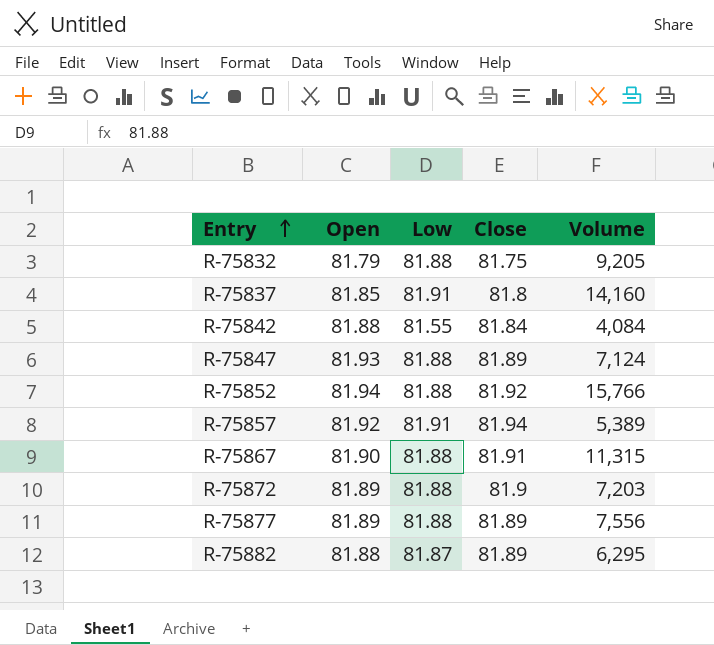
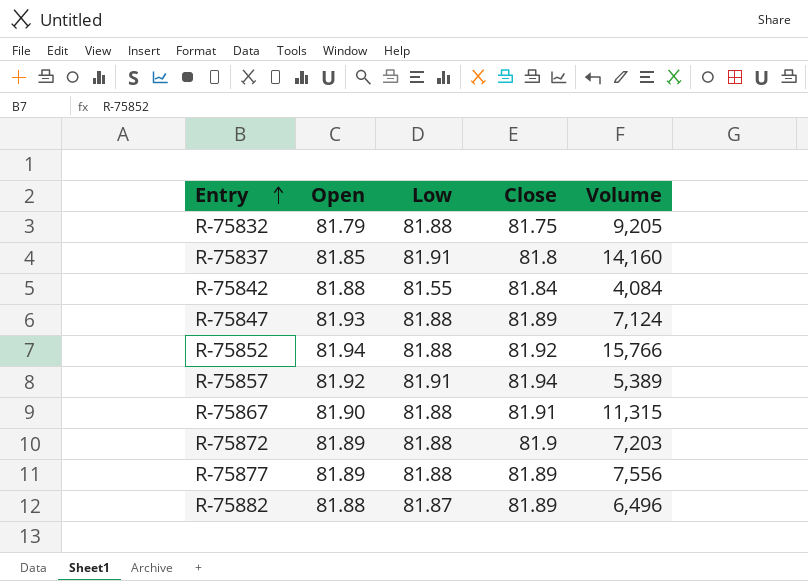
R-75882 | Volume: 6,295 -> 6,496

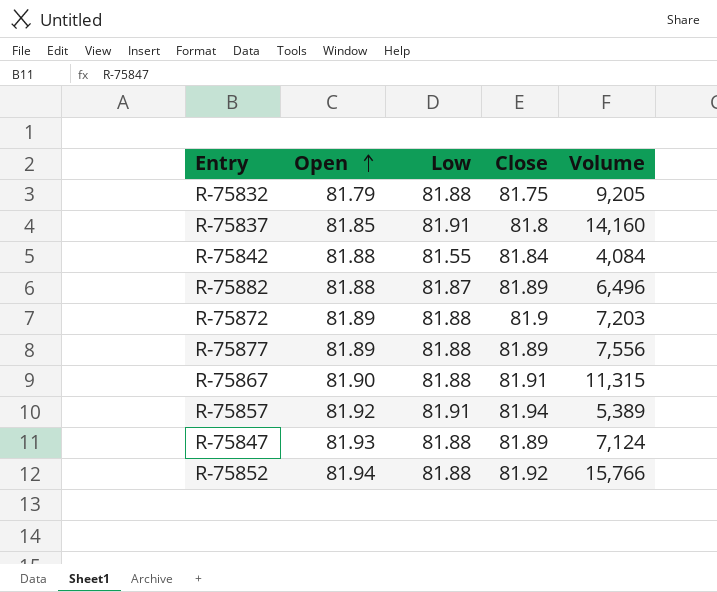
row order: Entry ascending -> Open ascending

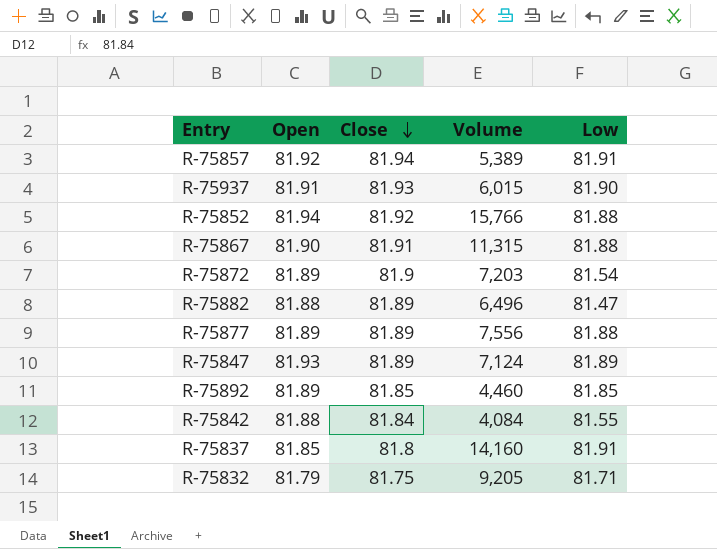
row order: Open ascending -> Close descending
column Low | position: 3 -> 5
row R-75937: none -> 81.91 | 81.93 | 6,015 | 81.90
R-75872 | Low: 81.88 -> 81.54
R-75882 | Low: 81.87 -> 81.47
R-75847 | Low: 81.88 -> 81.89
row R-75892: none -> 81.89 | 81.85 | 4,460 | 81.85
R-75832 | Low: 81.88 -> 81.71

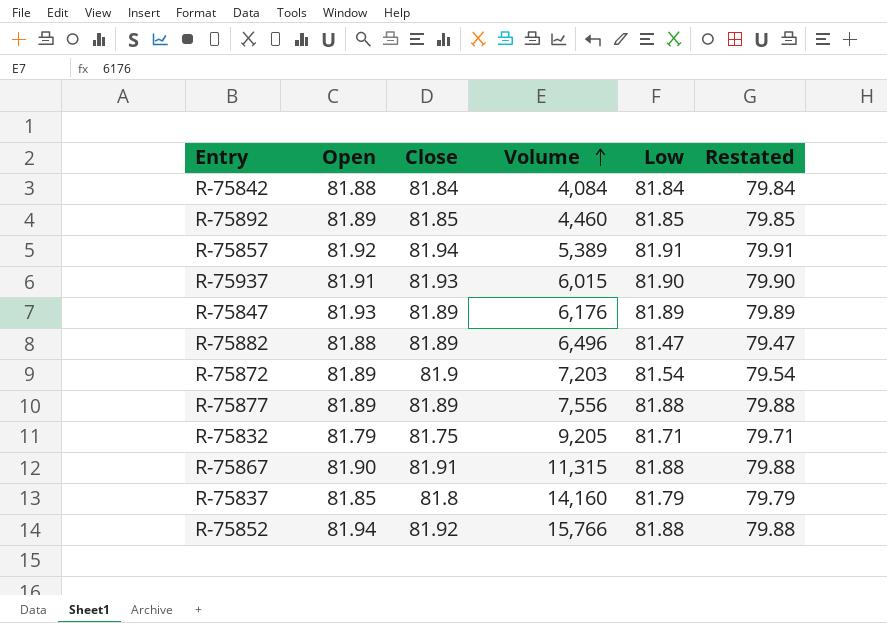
row order: Close descending -> Volume ascending
column Restated | formula: none -> [Low] - 2
R-75842 | Low: 81.55 -> 81.84
R-75847 | Volume: 7,124 -> 6,176
R-75837 | Low: 81.91 -> 81.79

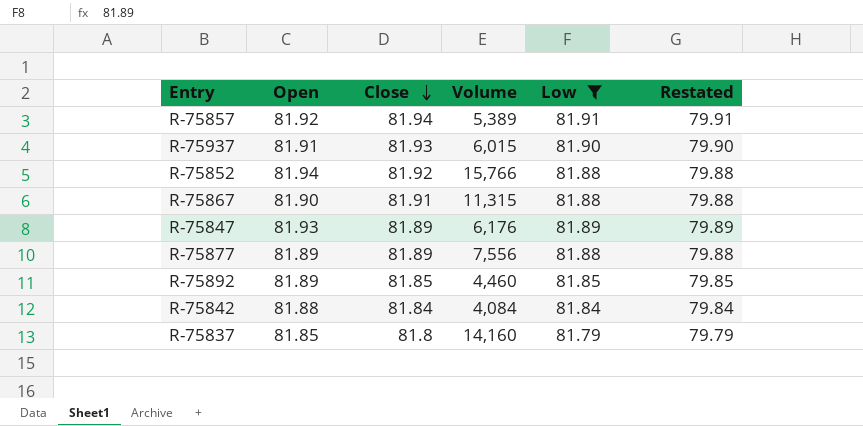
filter: none -> Low >= 81.79
row order: Volume ascending -> Close descending

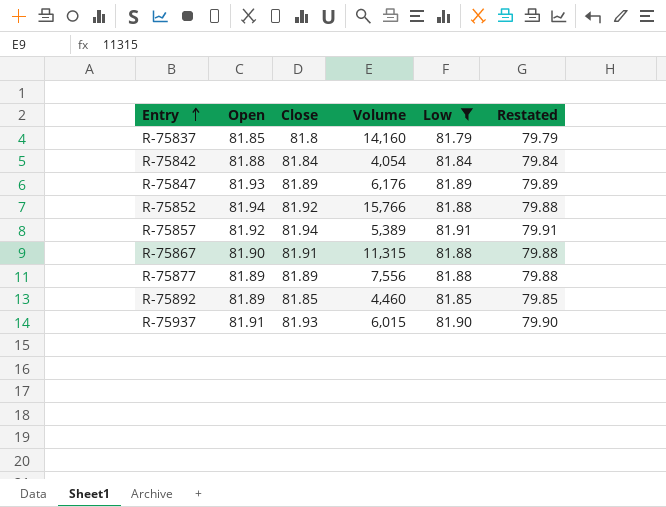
row order: Close descending -> Entry ascending
R-75842 | Volume: 4,084 -> 4,054

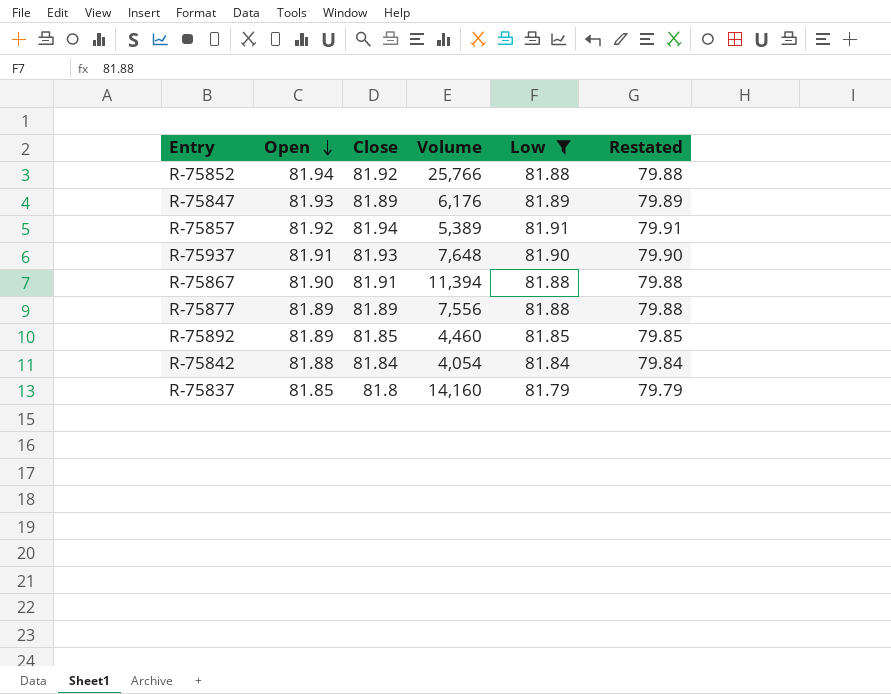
row order: Entry ascending -> Open descending
R-75852 | Volume: 15,766 -> 25,766
R-75937 | Volume: 6,015 -> 7,648
R-75867 | Volume: 11,315 -> 11,394

